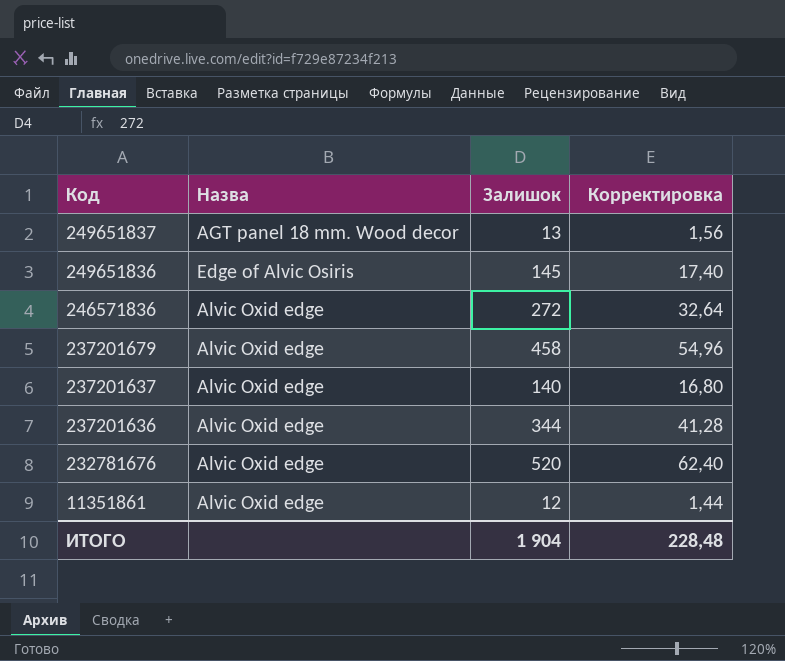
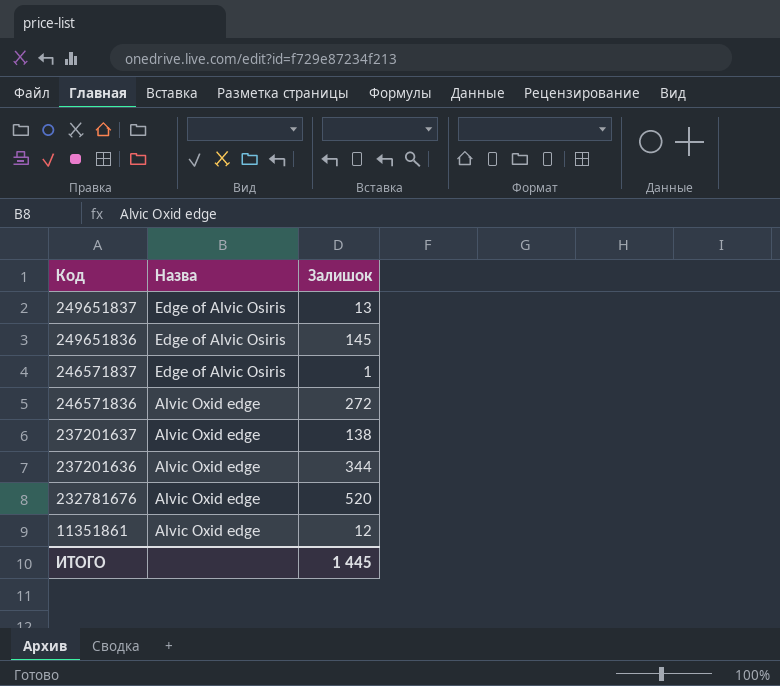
column Корректировка | formula: [Залишок] * 0,12 -> none
row 237201679: Alvic Oxid edge | 458 | 54,96 -> none
249651837 | Назва: AGT panel 18 mm. Wood decor -> Edge of Alvic Osiris
row 246571837: none -> Edge of Alvic Osiris | 1
237201637 | Залишок: 140 -> 138
ИТОГО | Залишок: 1 904 -> 1 445

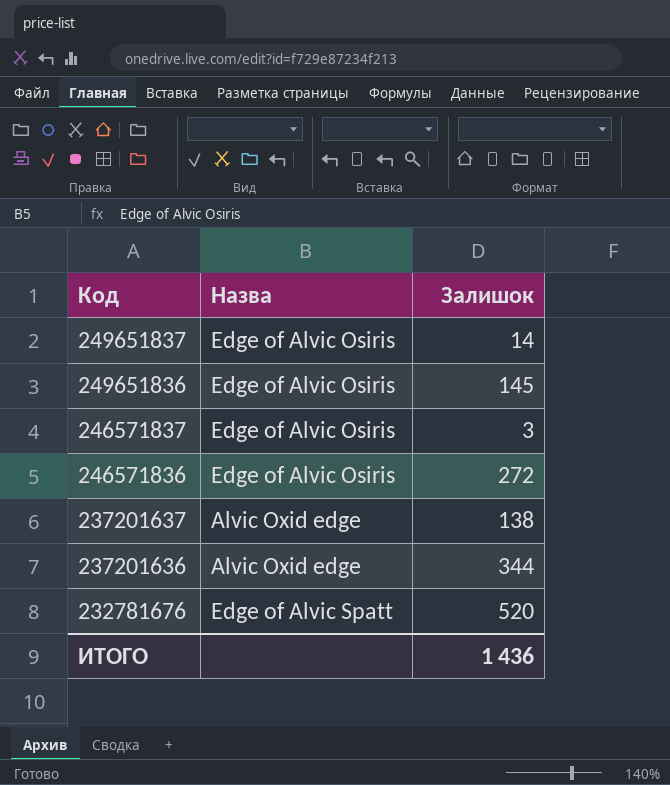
row 11351861: Alvic Oxid edge | 12 -> none
249651837 | Залишок: 13 -> 14
246571837 | Залишок: 1 -> 3
246571836 | Назва: Alvic Oxid edge -> Edge of Alvic Osiris
232781676 | Назва: Alvic Oxid edge -> Edge of Alvic Spatt
ИТОГО | Залишок: 1 445 -> 1 436

